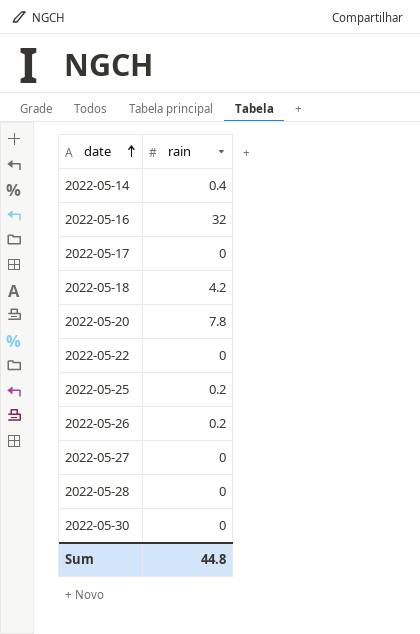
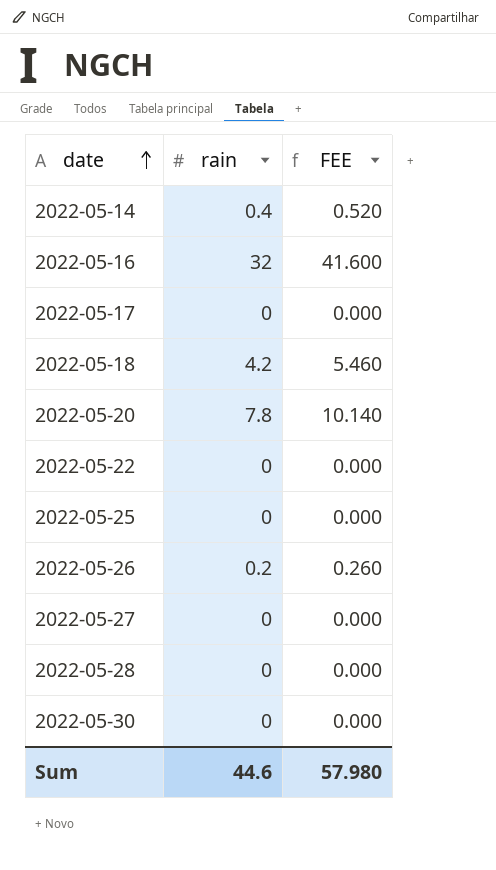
column FEE | formula: none -> [rain] * 1.3
2022-05-25 | rain: 0.2 -> 0
Sum | rain: 44.8 -> 44.6

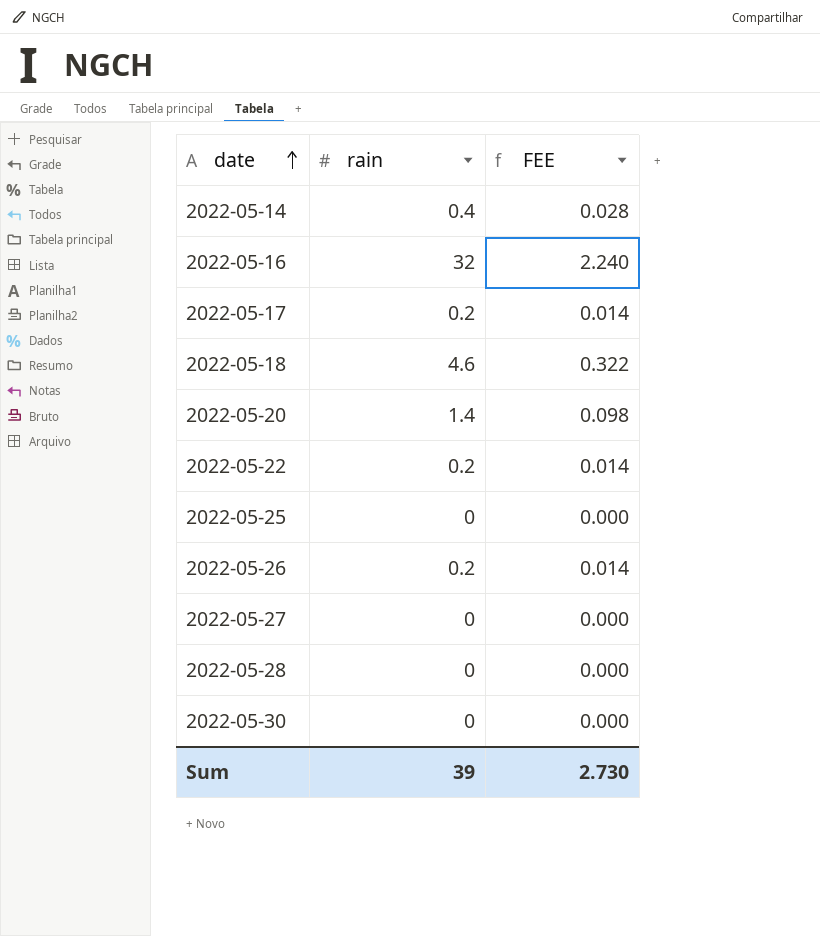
column FEE | formula: [rain] * 1.3 -> [rain] * 0.07
2022-05-17 | rain: 0 -> 0.2
2022-05-18 | rain: 4.2 -> 4.6
2022-05-20 | rain: 7.8 -> 1.4
2022-05-22 | rain: 0 -> 0.2
Sum | rain: 44.6 -> 39
Sum | FEE: 57.980 -> 2.730

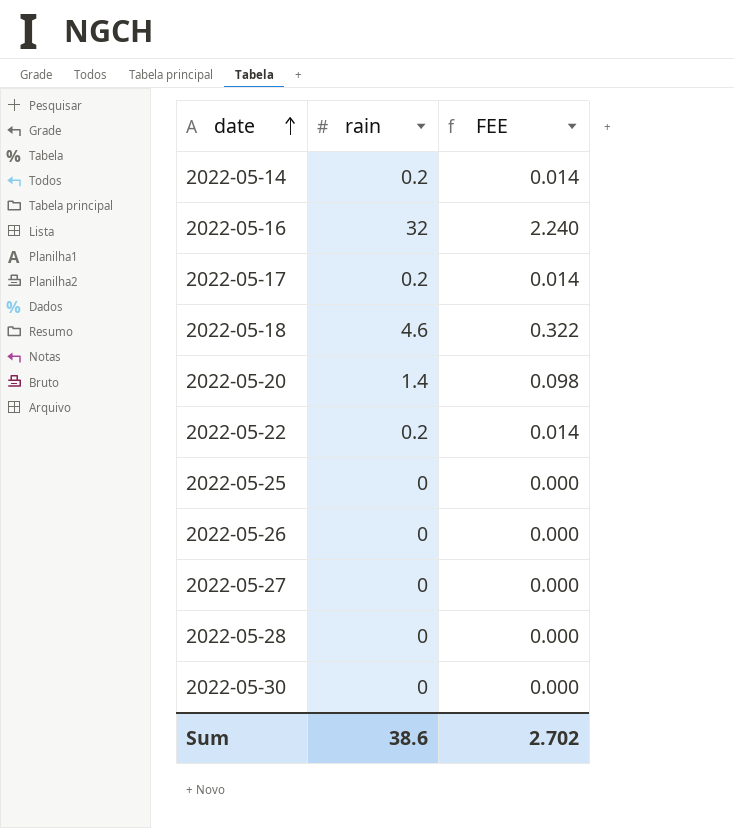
2022-05-14 | rain: 0.4 -> 0.2
2022-05-14 | FEE: 0.028 -> 0.014
2022-05-26 | rain: 0.2 -> 0
2022-05-26 | FEE: 0.014 -> 0.000
Sum | rain: 39 -> 38.6
Sum | FEE: 2.730 -> 2.702

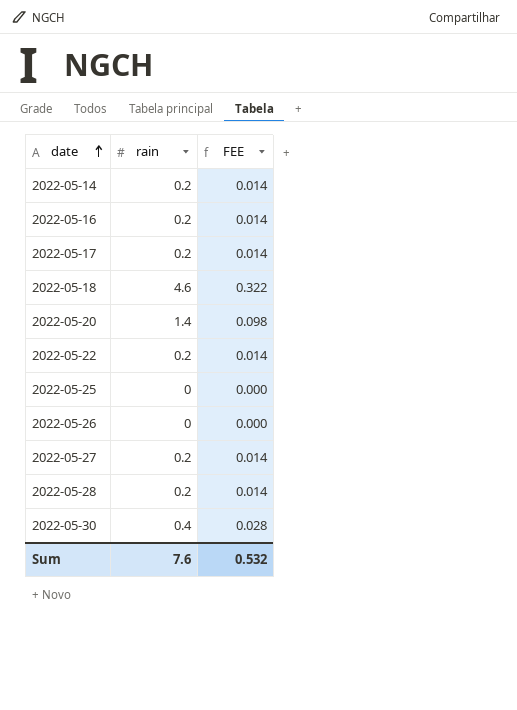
2022-05-16 | rain: 32 -> 0.2
2022-05-16 | FEE: 2.240 -> 0.014
2022-05-27 | rain: 0 -> 0.2
2022-05-27 | FEE: 0.000 -> 0.014
2022-05-28 | rain: 0 -> 0.2
2022-05-28 | FEE: 0.000 -> 0.014
2022-05-30 | rain: 0 -> 0.4
2022-05-30 | FEE: 0.000 -> 0.028
Sum | rain: 38.6 -> 7.6
Sum | FEE: 2.702 -> 0.532

